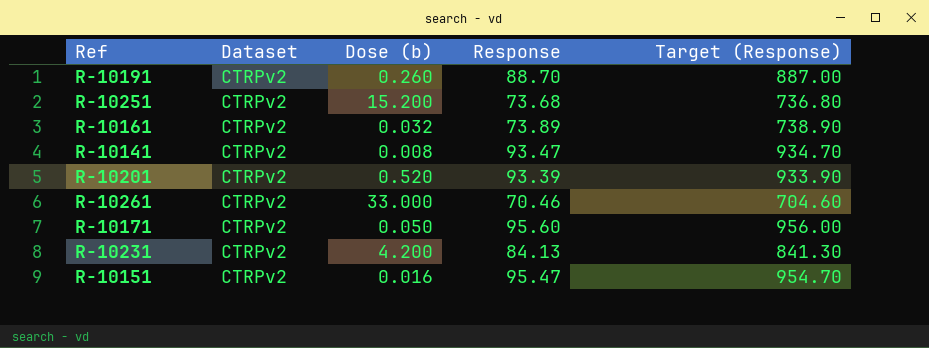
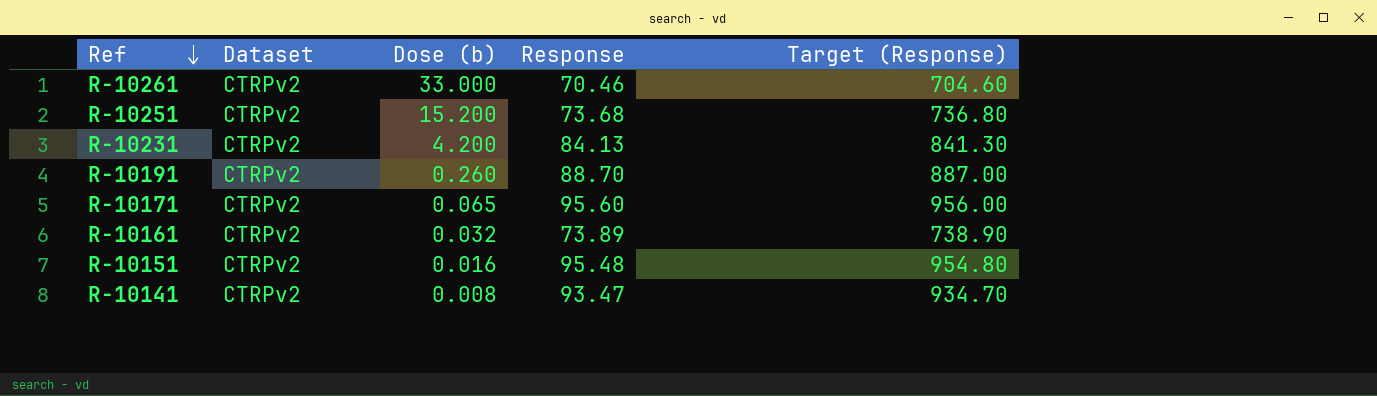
row order: none -> Ref descending
row R-10201: CTRPv2 | 0.520 | 93.39 | 933.90 -> none
R-10171 | Dose (b): 0.050 -> 0.065
R-10151 | Response: 95.47 -> 95.48
R-10151 | Target (Response): 954.70 -> 954.80

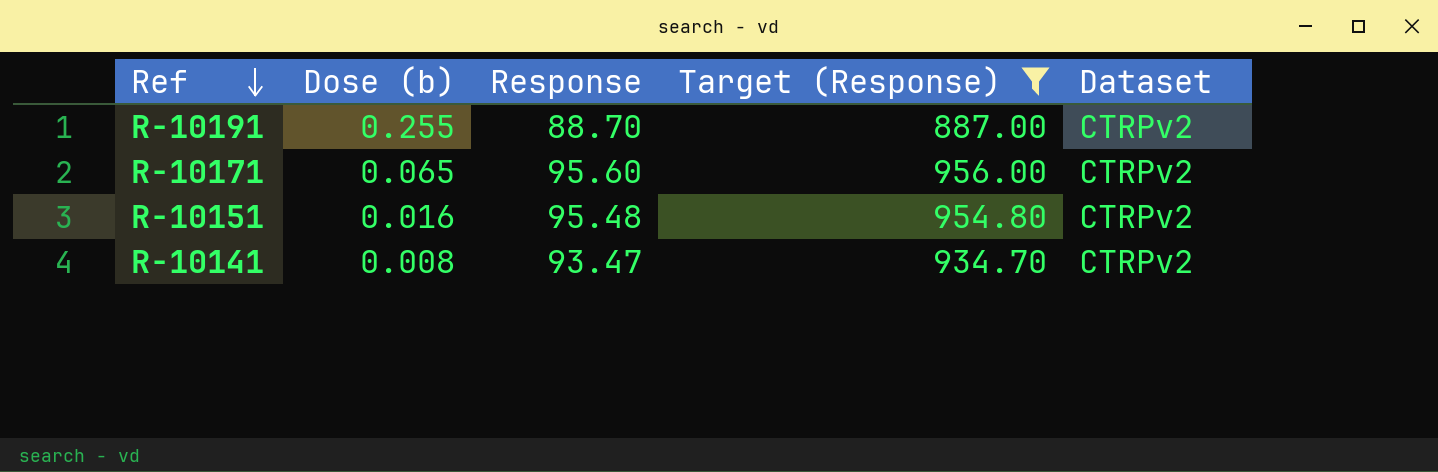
filter: none -> Target (Response) >= 887.00
column Dataset | position: 2 -> 5
R-10191 | Dose (b): 0.260 -> 0.255

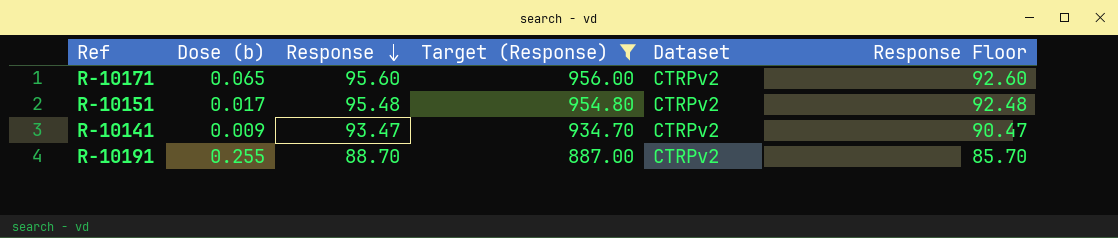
row order: Ref descending -> Response descending
column Response Floor | formula: none -> [Response] - 3
R-10151 | Dose (b): 0.016 -> 0.017
R-10141 | Dose (b): 0.008 -> 0.009

